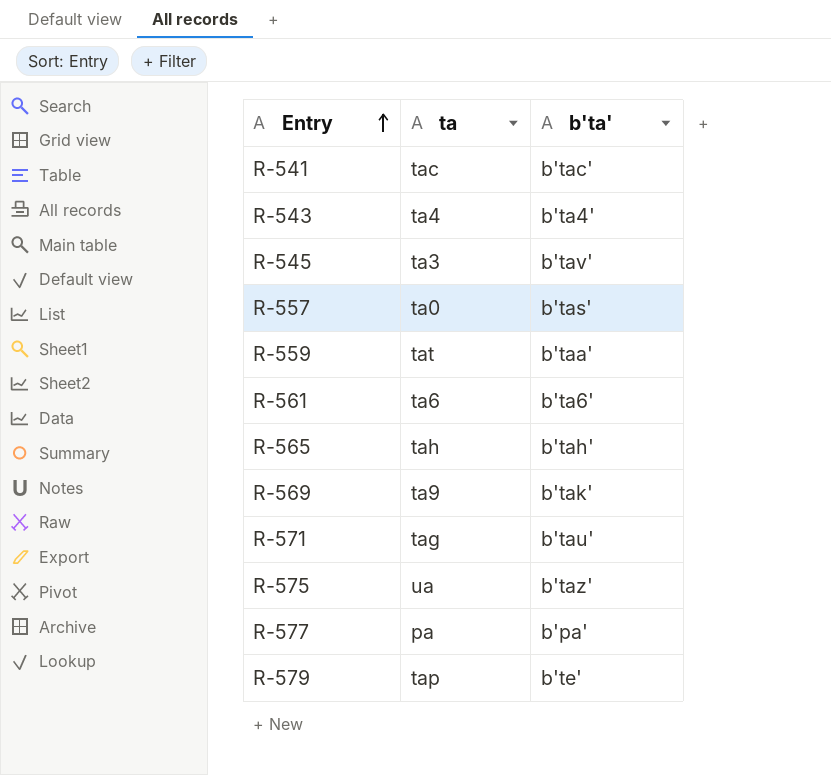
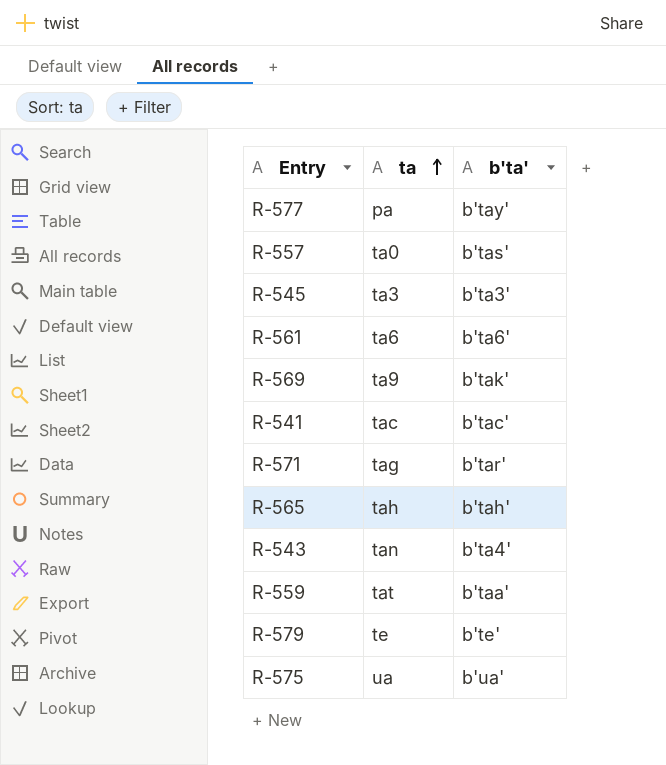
row order: Entry ascending -> ta ascending
R-577 | b'ta': b'pa' -> b'tay'
R-545 | b'ta': b'tav' -> b'ta3'
R-571 | b'ta': b'tau' -> b'tar'
R-543 | ta: ta4 -> tan
R-579 | ta: tap -> te
R-575 | b'ta': b'taz' -> b'ua'

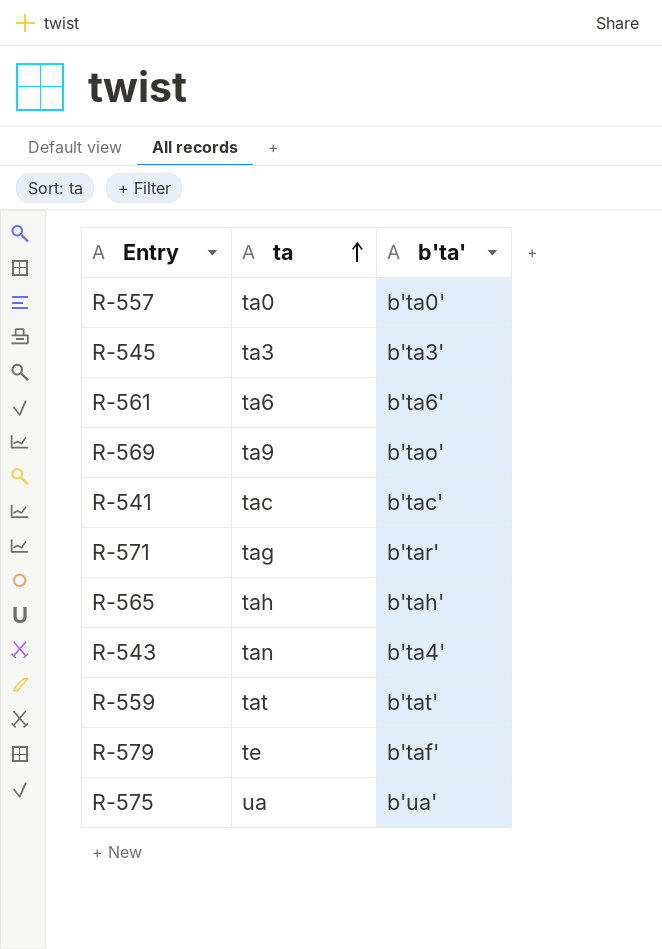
row R-577: pa | b'tay' -> none
R-557 | b'ta': b'tas' -> b'ta0'
R-569 | b'ta': b'tak' -> b'tao'
R-559 | b'ta': b'taa' -> b'tat'
R-579 | b'ta': b'te' -> b'taf'

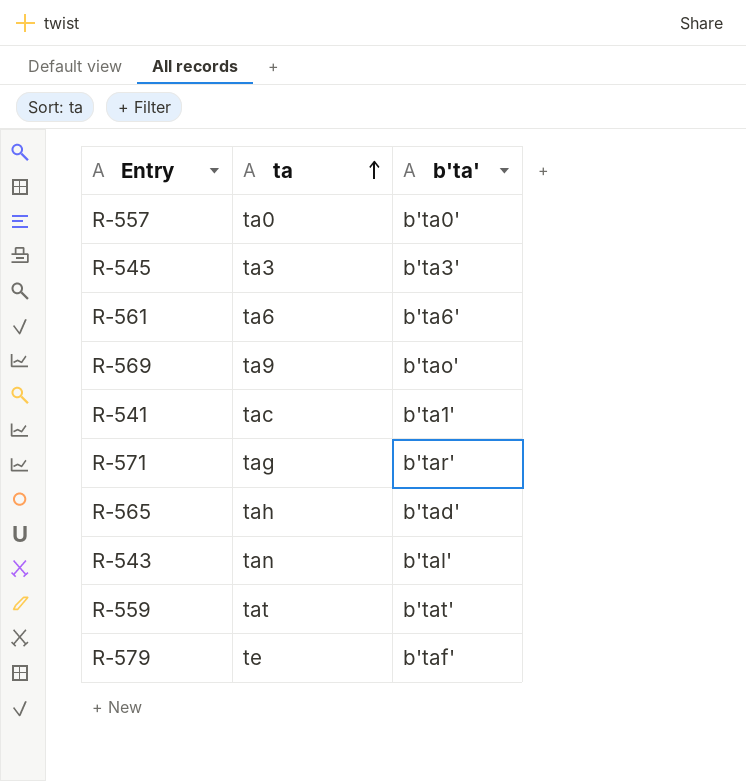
row R-575: ua | b'ua' -> none
R-541 | b'ta': b'tac' -> b'ta1'
R-565 | b'ta': b'tah' -> b'tad'
R-543 | b'ta': b'ta4' -> b'tal'

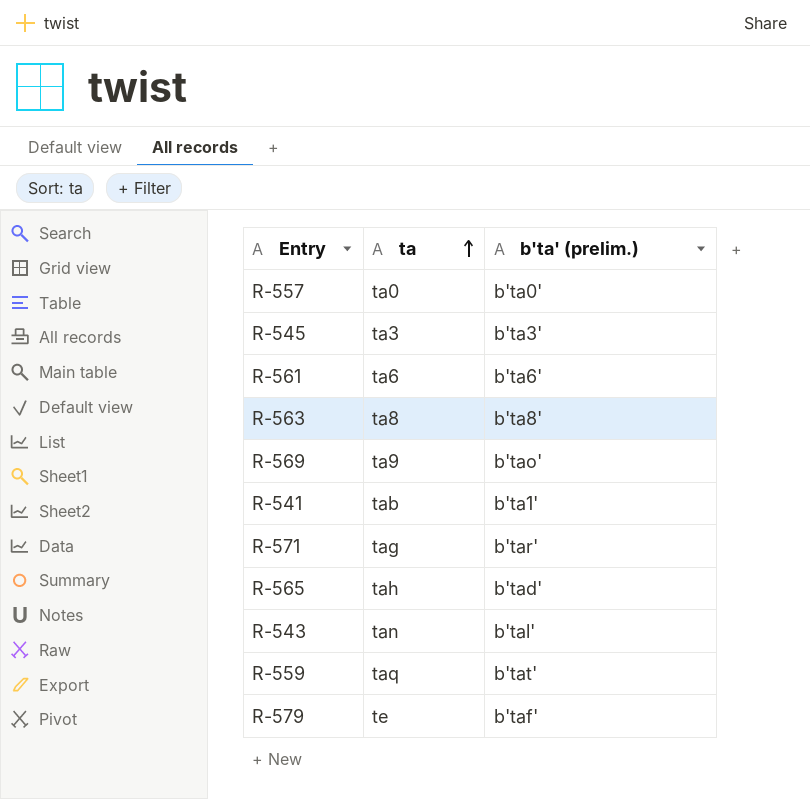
column name: b'ta' -> b'ta' (prelim.)
row R-563: none -> ta8 | b'ta8'
R-541 | ta: tac -> tab
R-559 | ta: tat -> taq

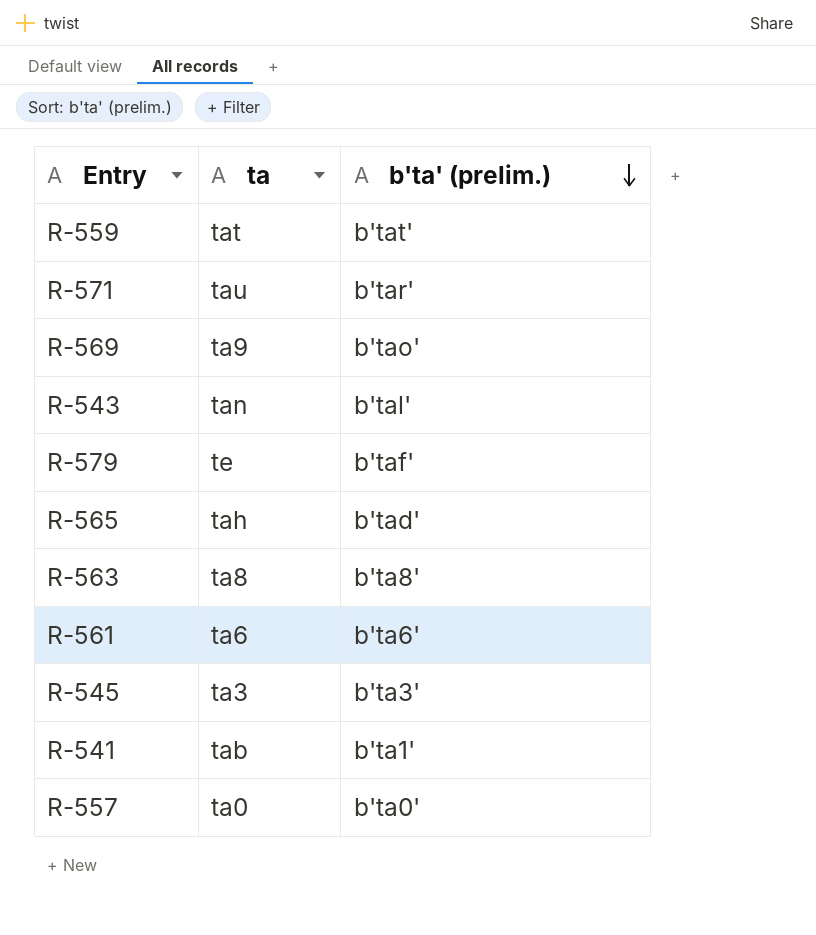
row order: ta ascending -> b'ta' (prelim.) descending
R-559 | ta: taq -> tat
R-571 | ta: tag -> tau

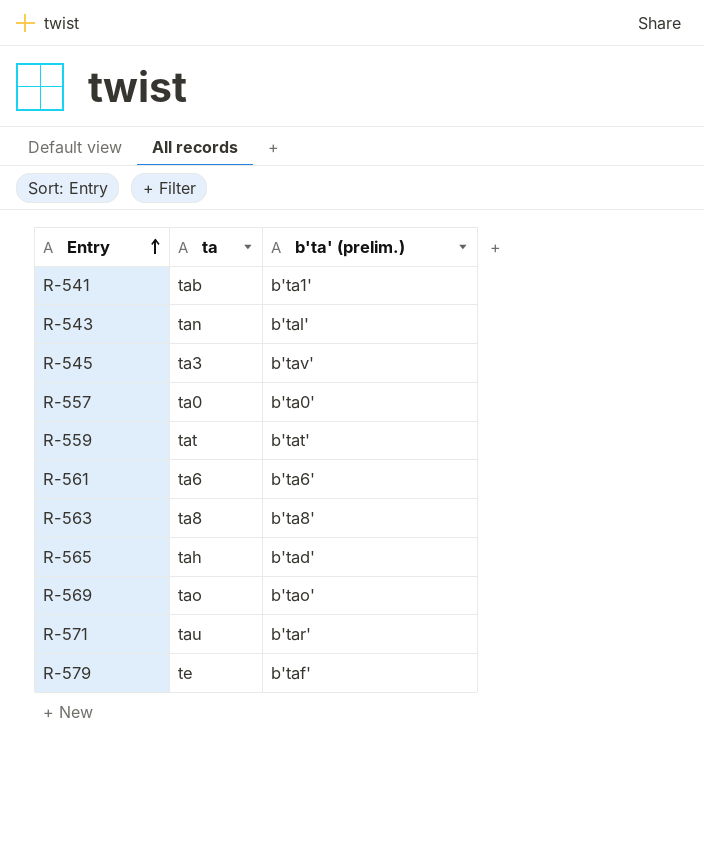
row order: b'ta' (prelim.) descending -> Entry ascending
R-545 | b'ta' (prelim.): b'ta3' -> b'tav'
R-569 | ta: ta9 -> tao

